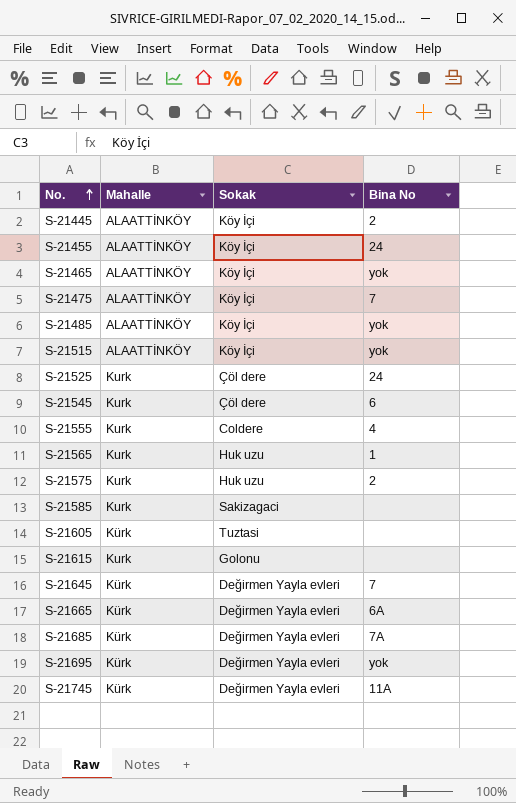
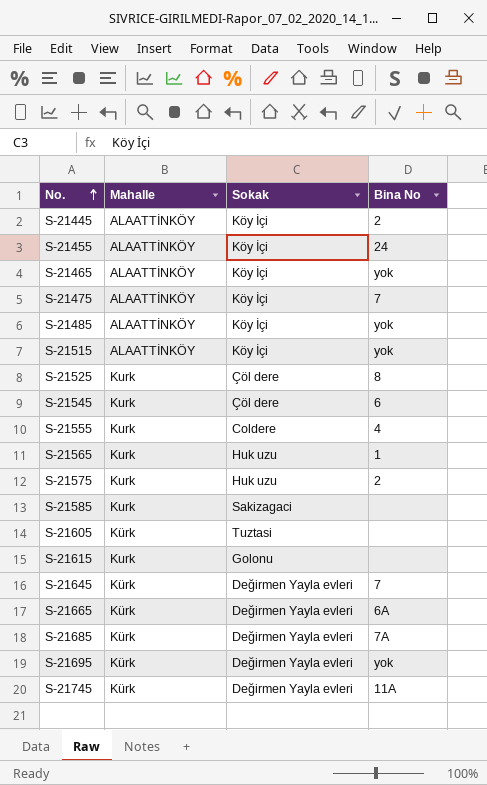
S-21525 | Bina No: 24 -> 8

